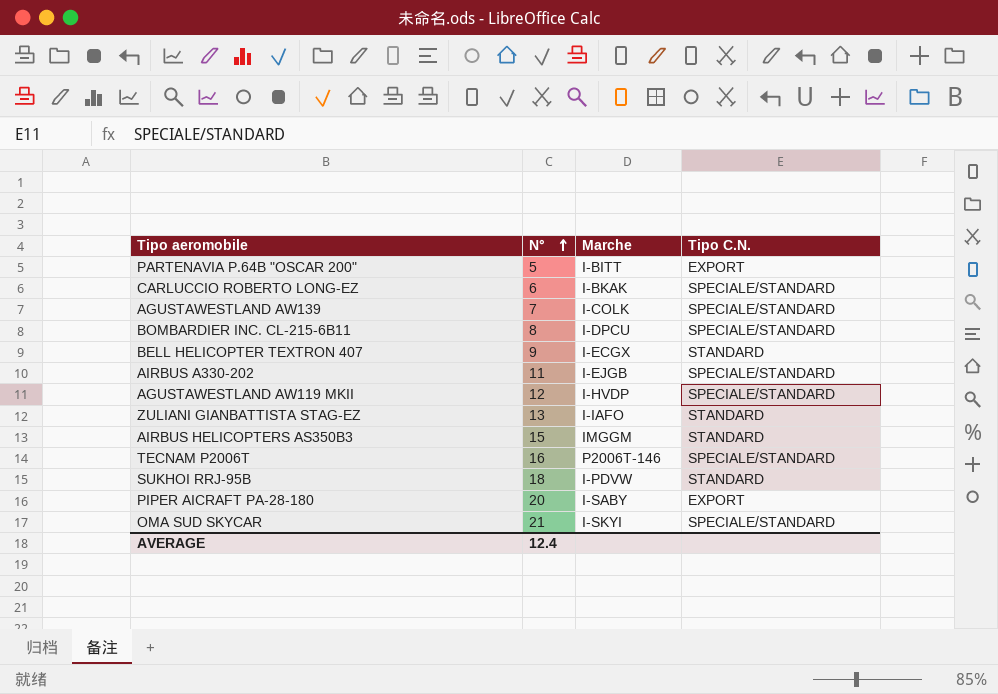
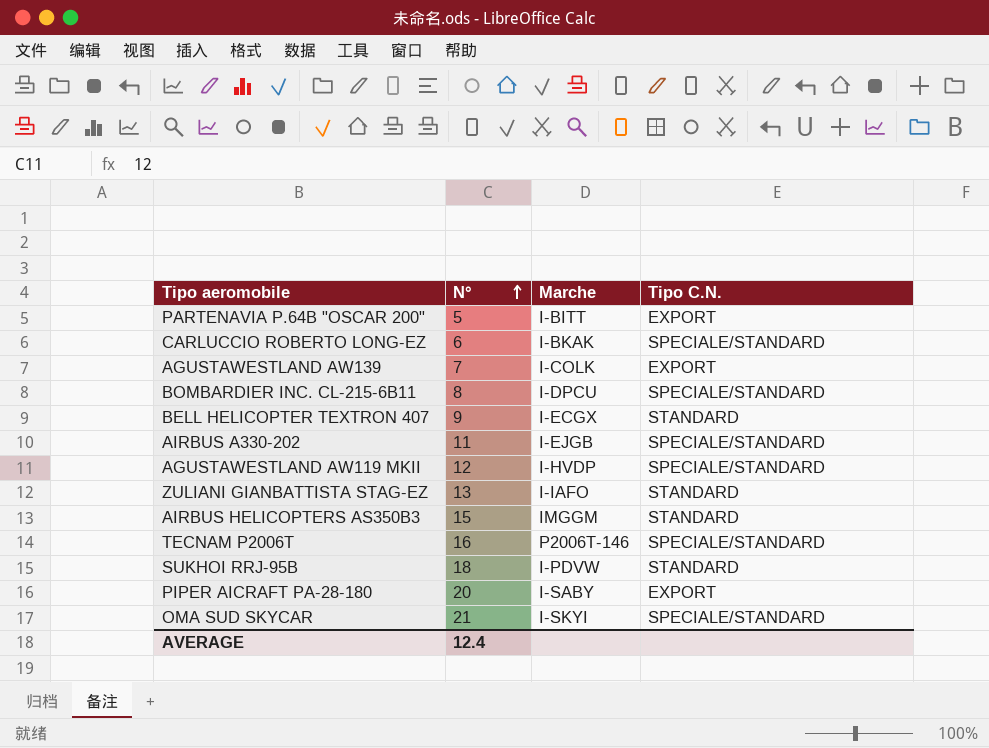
AGUSTAWESTLAND AW139 | Tipo C.N.: SPECIALE/STANDARD -> EXPORT

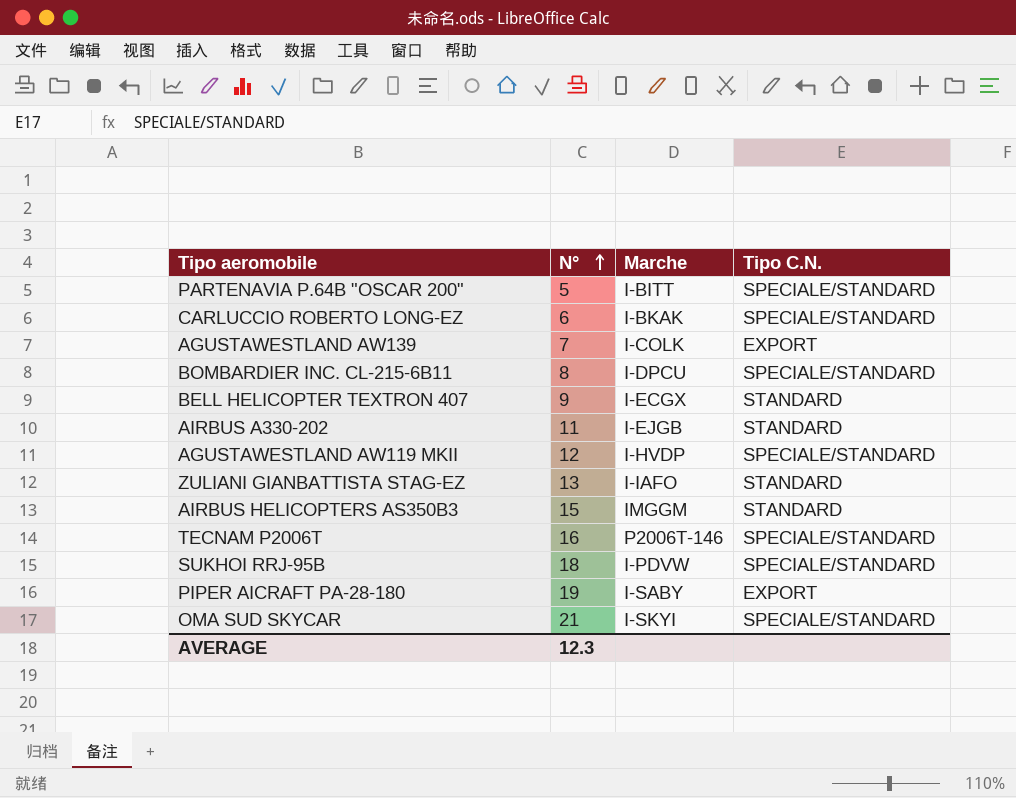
PARTENAVIA P.64B "OSCAR 200" | Tipo C.N.: EXPORT -> SPECIALE/STANDARD
AIRBUS A330-202 | Tipo C.N.: SPECIALE/STANDARD -> STANDARD
SUKHOI RRJ-95B | Tipo C.N.: STANDARD -> SPECIALE/STANDARD
PIPER AICRAFT PA-28-180 | N°: 20 -> 19
AVERAGE | N°: 12.4 -> 12.3

